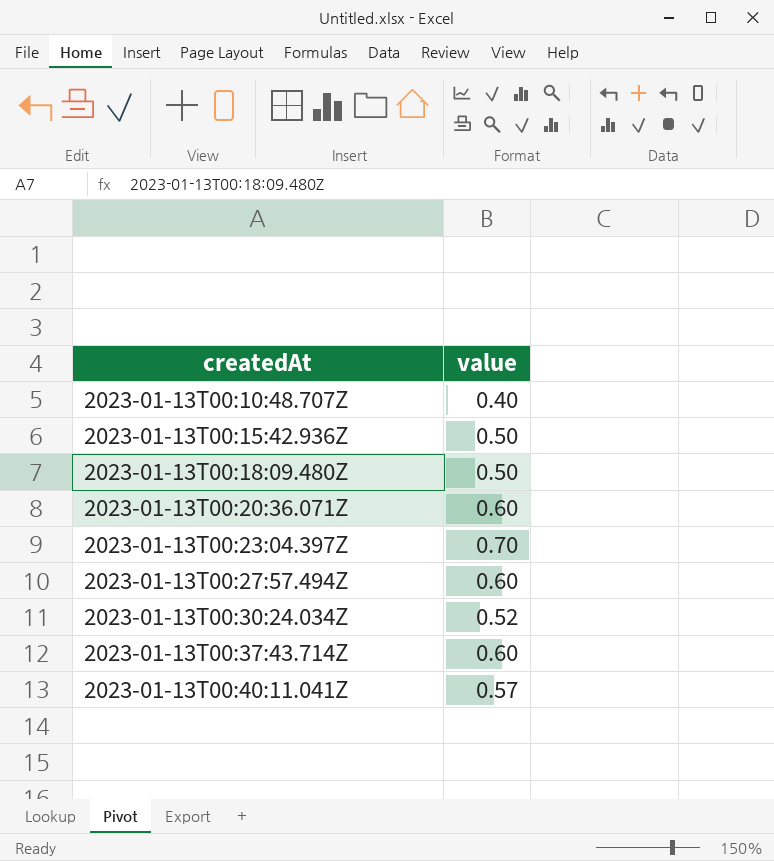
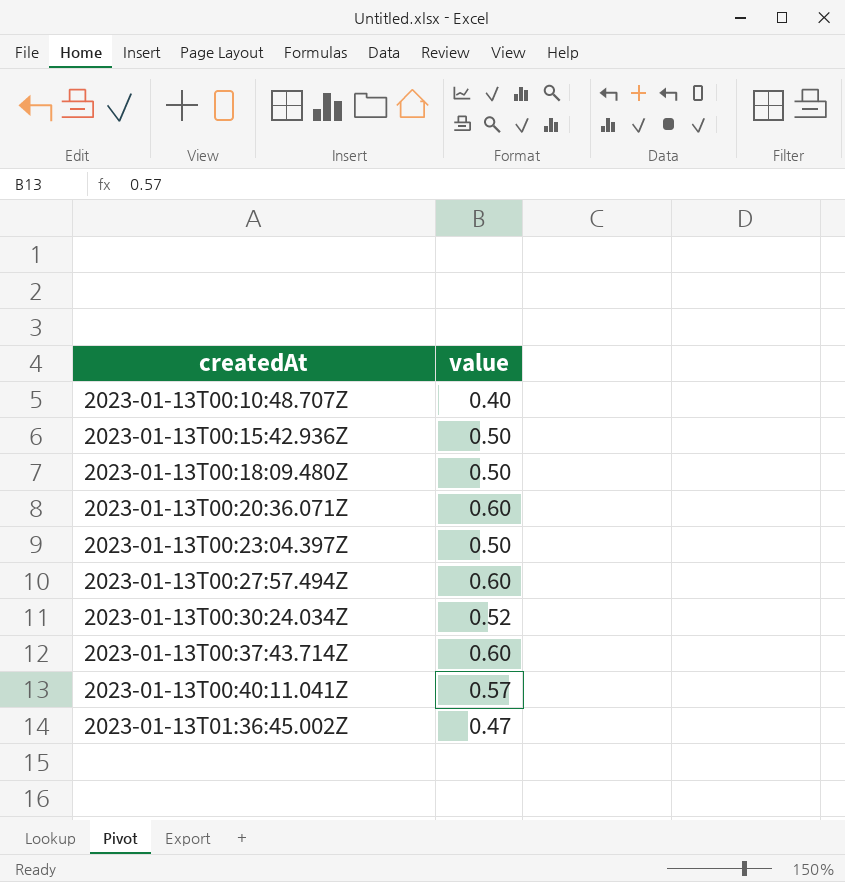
2023-01-13T00:23:04.397Z | value: 0.70 -> 0.50
row 2023-01-13T01:36:45.002Z: none -> 0.47

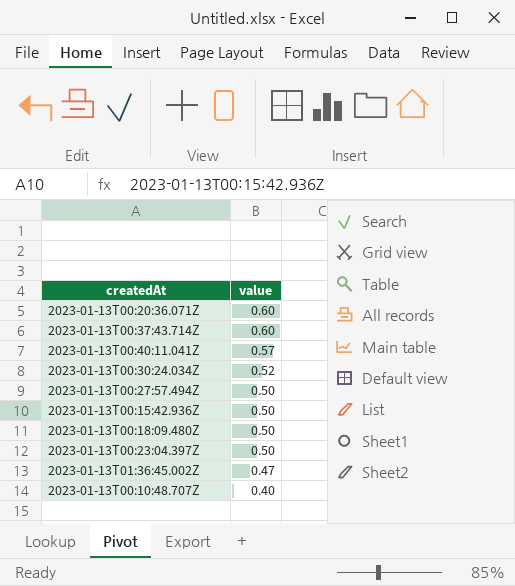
row order: createdAt ascending -> value descending
2023-01-13T00:27:57.494Z | value: 0.60 -> 0.50

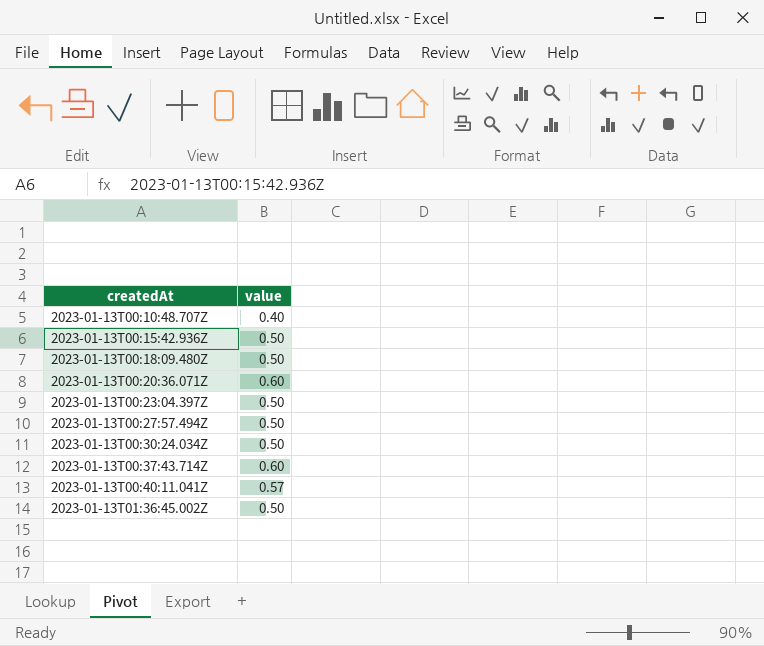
row order: value descending -> createdAt ascending
2023-01-13T00:30:24.034Z | value: 0.52 -> 0.50
2023-01-13T01:36:45.002Z | value: 0.47 -> 0.50

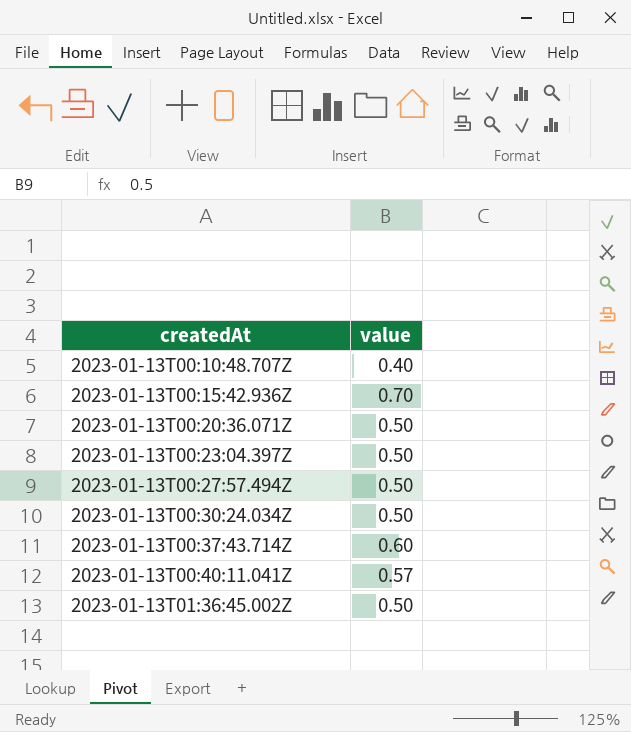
row 2023-01-13T00:18:09.480Z: 0.50 -> none
2023-01-13T00:15:42.936Z | value: 0.50 -> 0.70
2023-01-13T00:20:36.071Z | value: 0.60 -> 0.50

